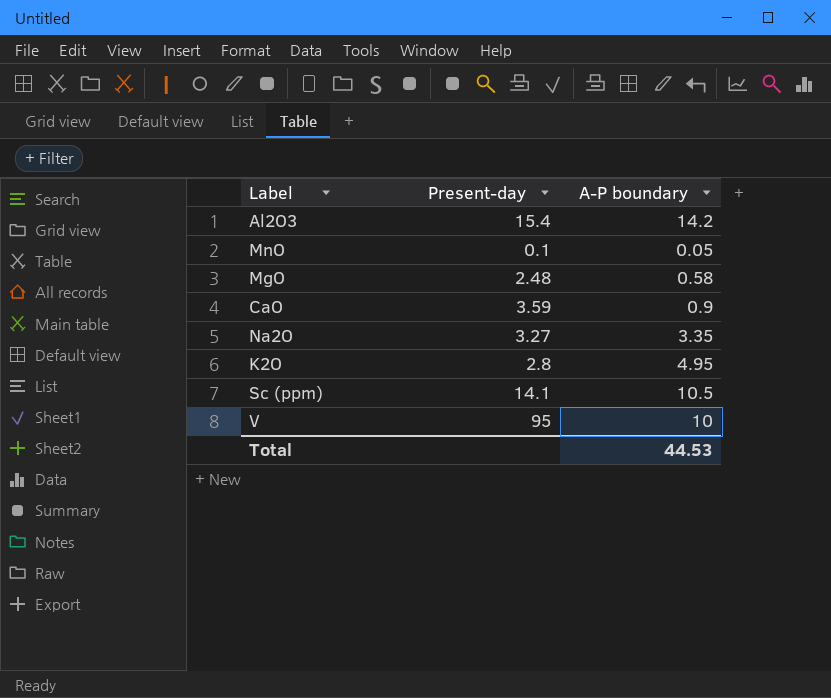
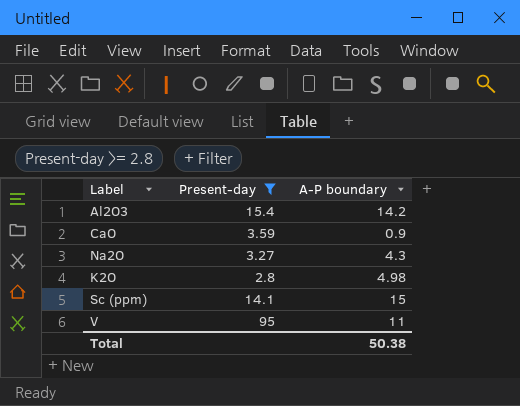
filter: none -> Present-day >= 2.8
Na2O | A-P boundary: 3.35 -> 4.3
K2O | A-P boundary: 4.95 -> 4.98
Sc (ppm) | A-P boundary: 10.5 -> 15
V | A-P boundary: 10 -> 11
Total | A-P boundary: 44.53 -> 50.38

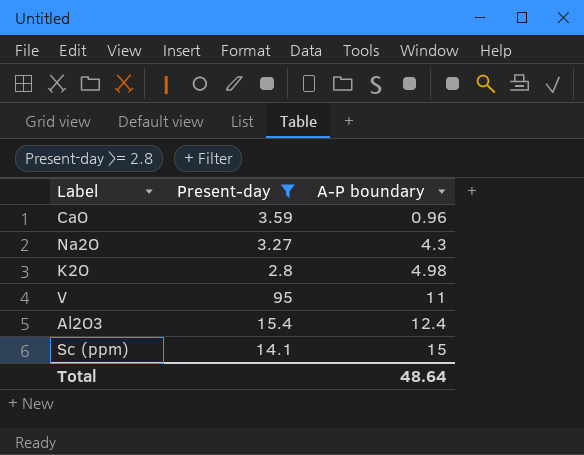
row order: none -> A-P boundary ascending
CaO | A-P boundary: 0.9 -> 0.96
Al2O3 | A-P boundary: 14.2 -> 12.4
Total | A-P boundary: 50.38 -> 48.64

